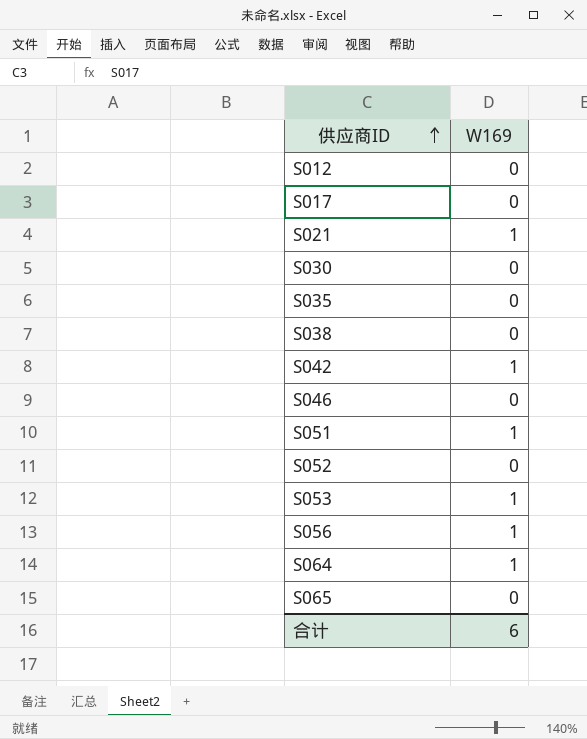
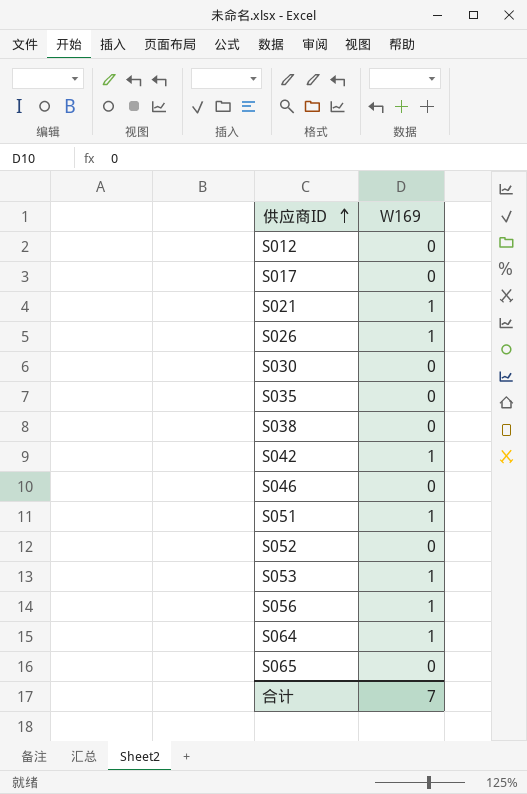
row S026: none -> 1
合计 | W169: 6 -> 7

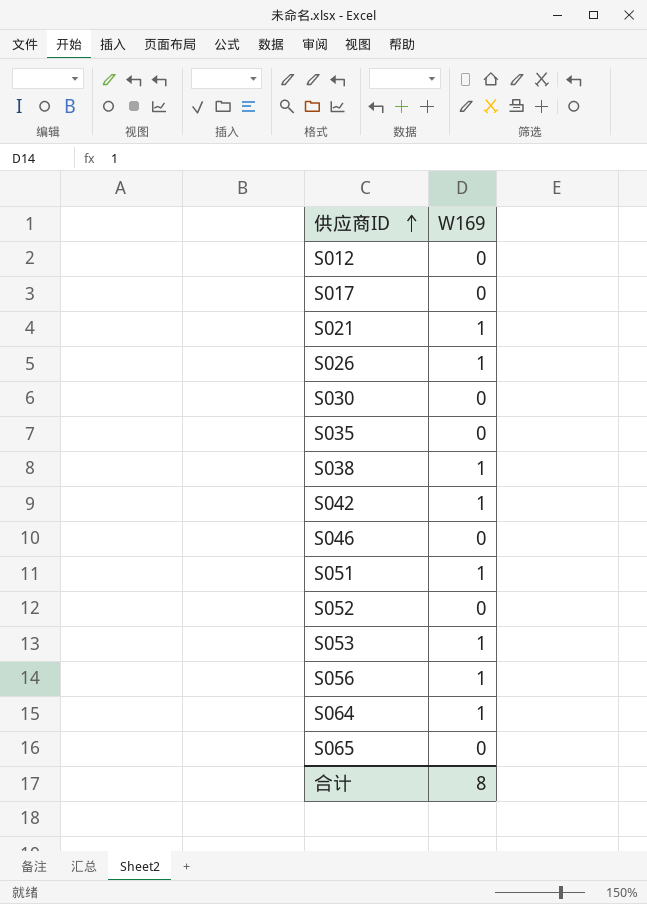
S038 | W169: 0 -> 1
合计 | W169: 7 -> 8

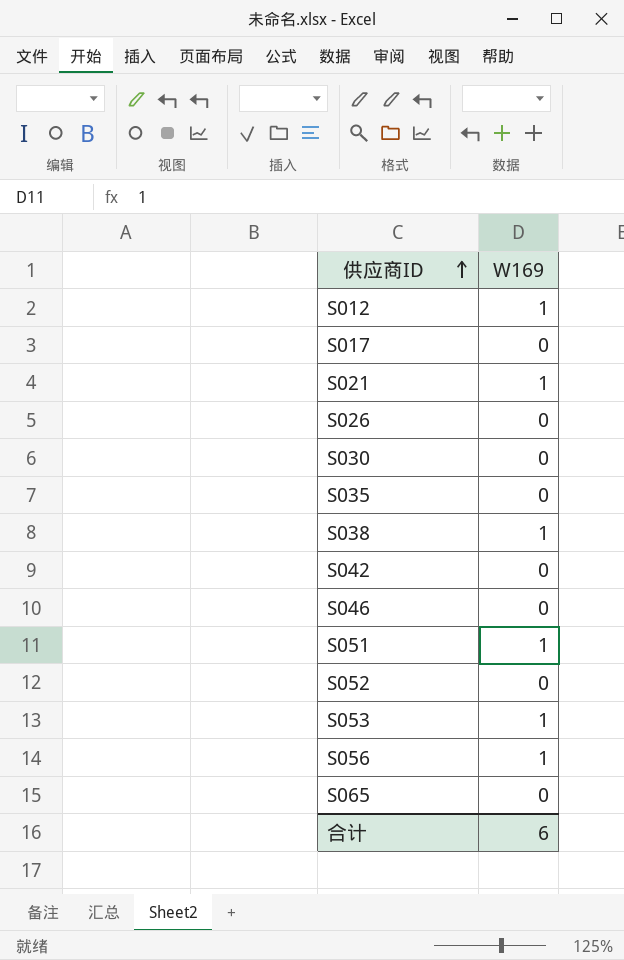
row S064: 1 -> none
S012 | W169: 0 -> 1
S026 | W169: 1 -> 0
S042 | W169: 1 -> 0
合计 | W169: 8 -> 6

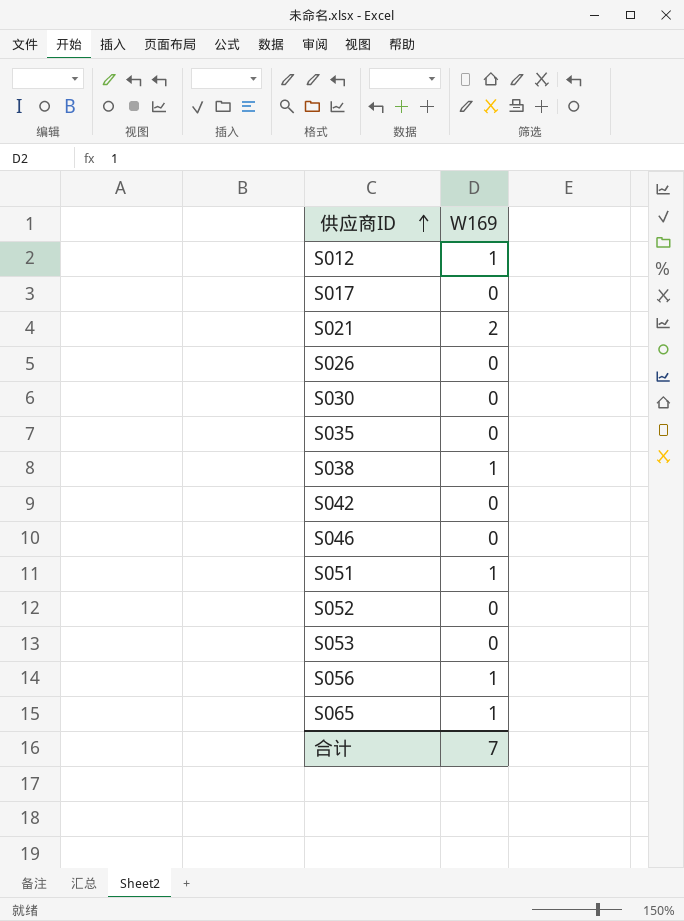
S021 | W169: 1 -> 2
S053 | W169: 1 -> 0
S065 | W169: 0 -> 1
合计 | W169: 6 -> 7

